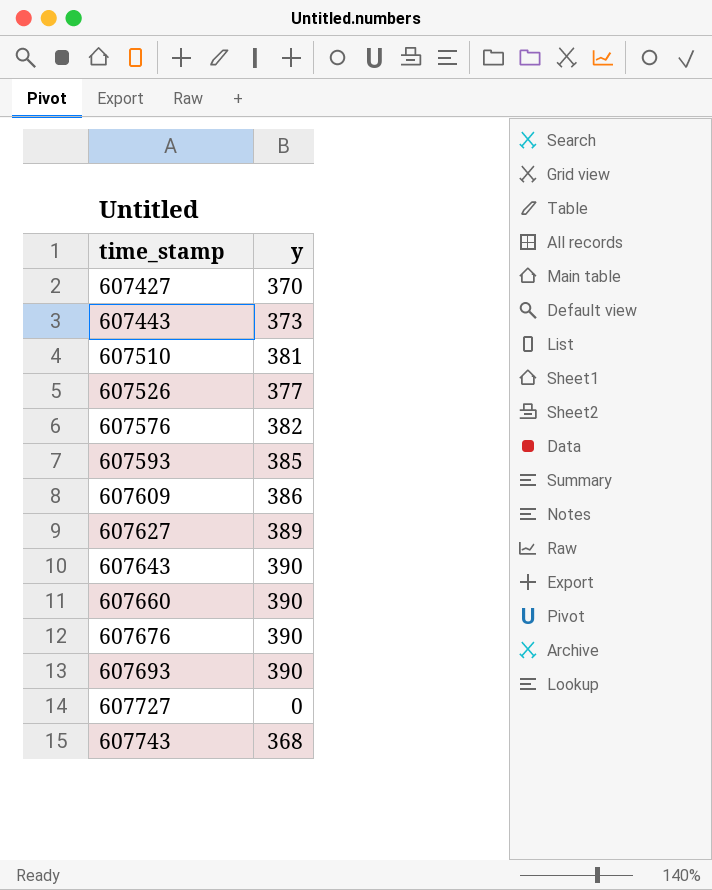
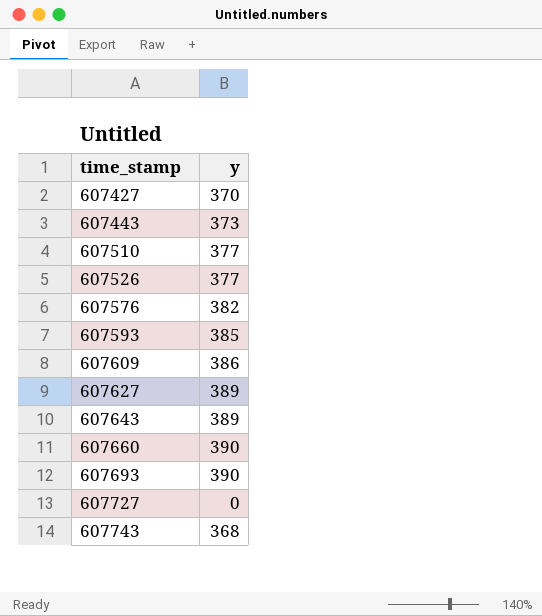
row 607676: 390 -> none
607510 | y: 381 -> 377
607643 | y: 390 -> 389

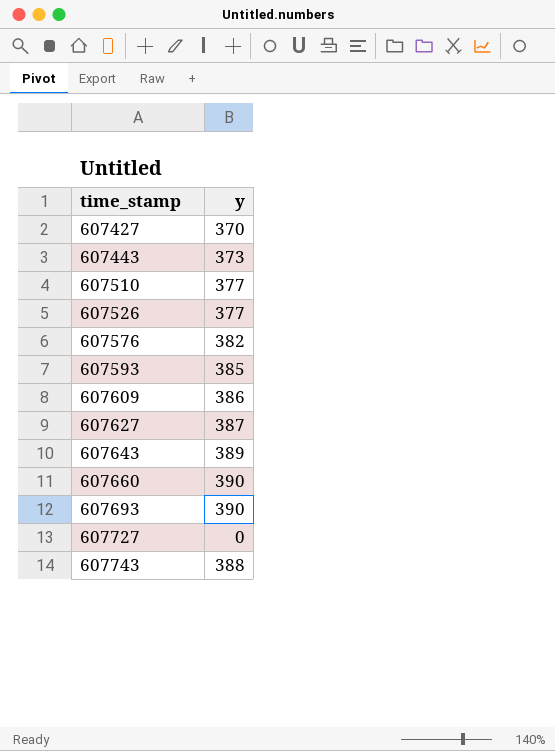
607627 | y: 389 -> 387
607743 | y: 368 -> 388

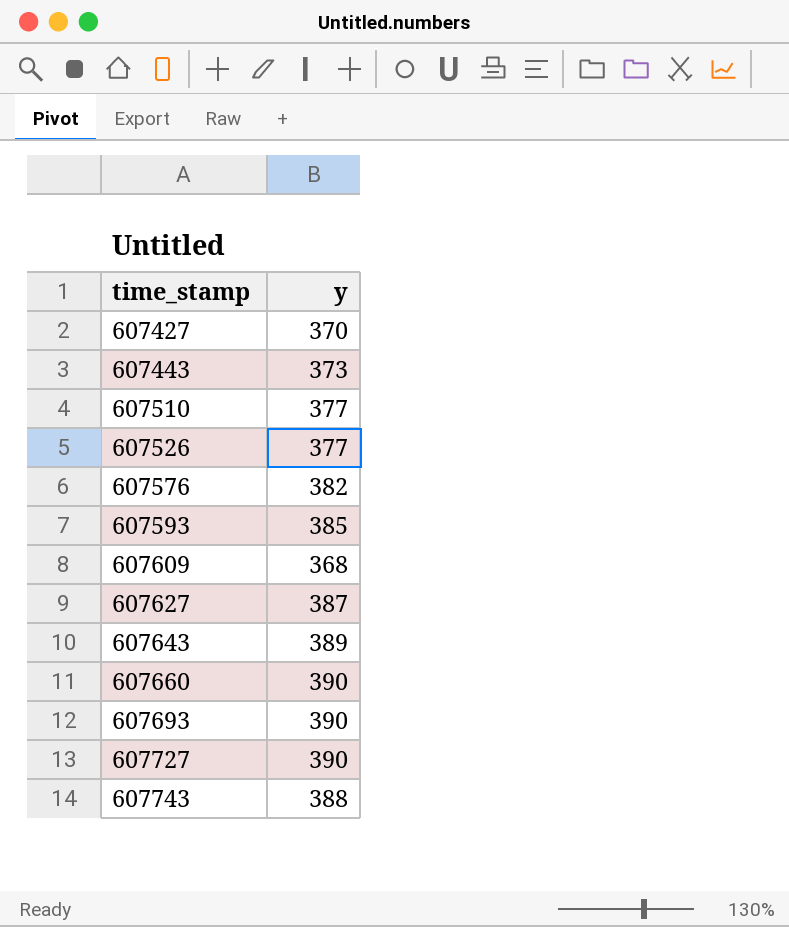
607609 | y: 386 -> 368
607727 | y: 0 -> 390

